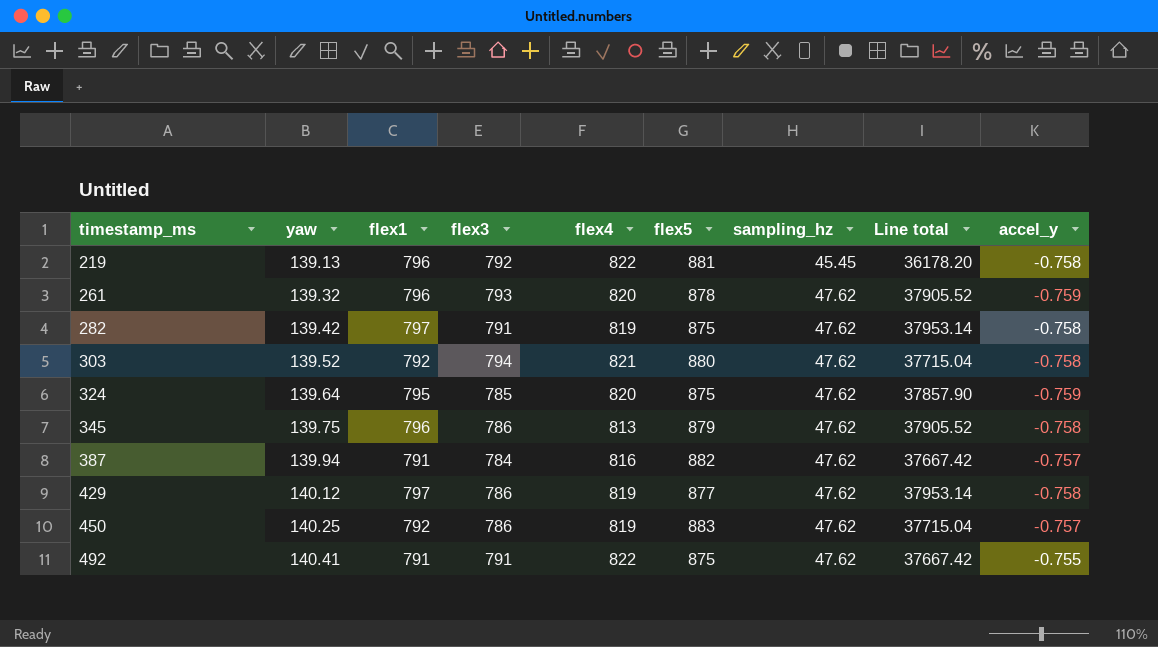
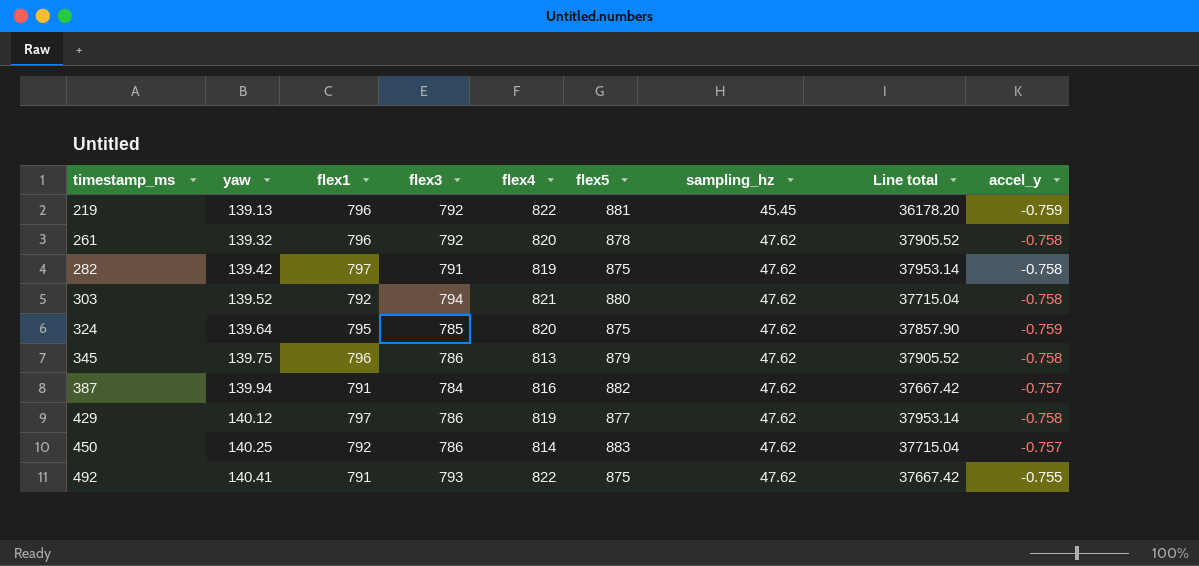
219 | accel_y: -0.758 -> -0.759
261 | flex3: 793 -> 792
261 | accel_y: -0.759 -> -0.758
450 | flex4: 819 -> 814
492 | flex3: 791 -> 793

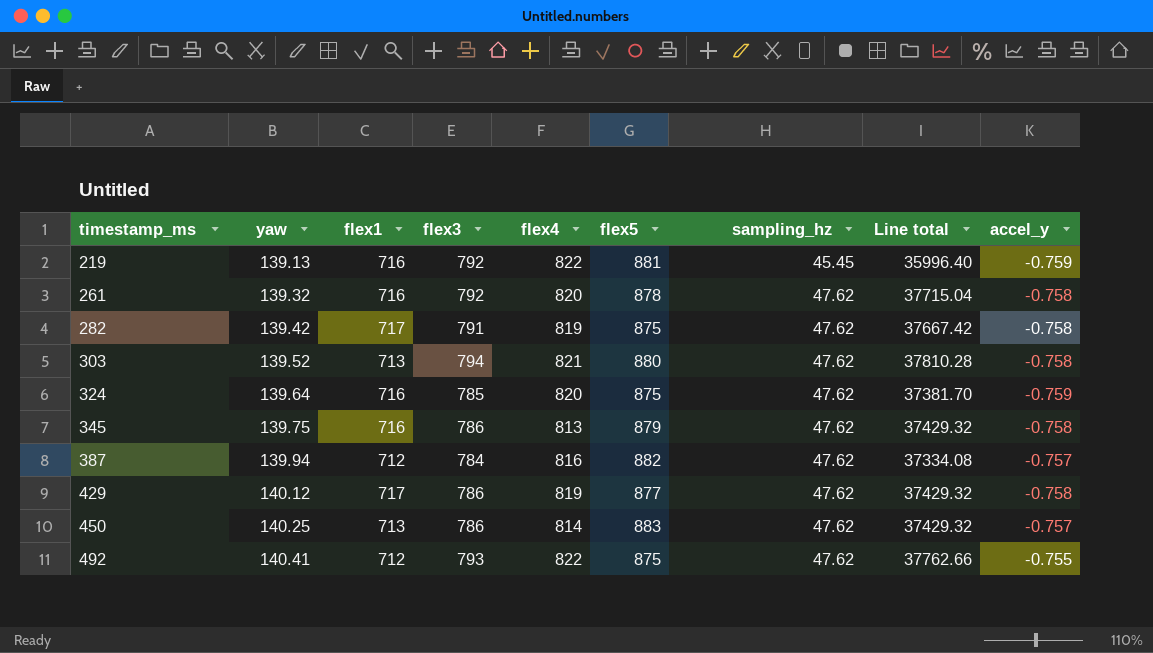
column Line total | formula: [flex1] * [sampling_hz] -> [flex3] * [sampling_hz]
219 | flex1: 796 -> 716
261 | flex1: 796 -> 716
282 | flex1: 797 -> 717
303 | flex1: 792 -> 713
324 | flex1: 795 -> 716
345 | flex1: 796 -> 716
387 | flex1: 791 -> 712
429 | flex1: 797 -> 717
450 | flex1: 792 -> 713
492 | flex1: 791 -> 712

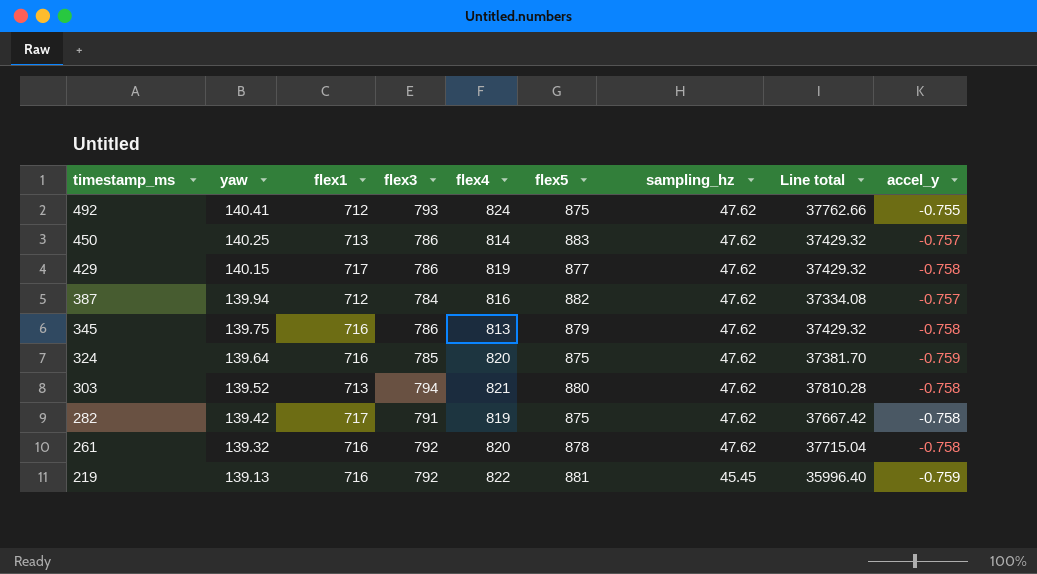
row order: timestamp_ms ascending -> timestamp_ms descending
492 | flex4: 822 -> 824
429 | yaw: 140.12 -> 140.15

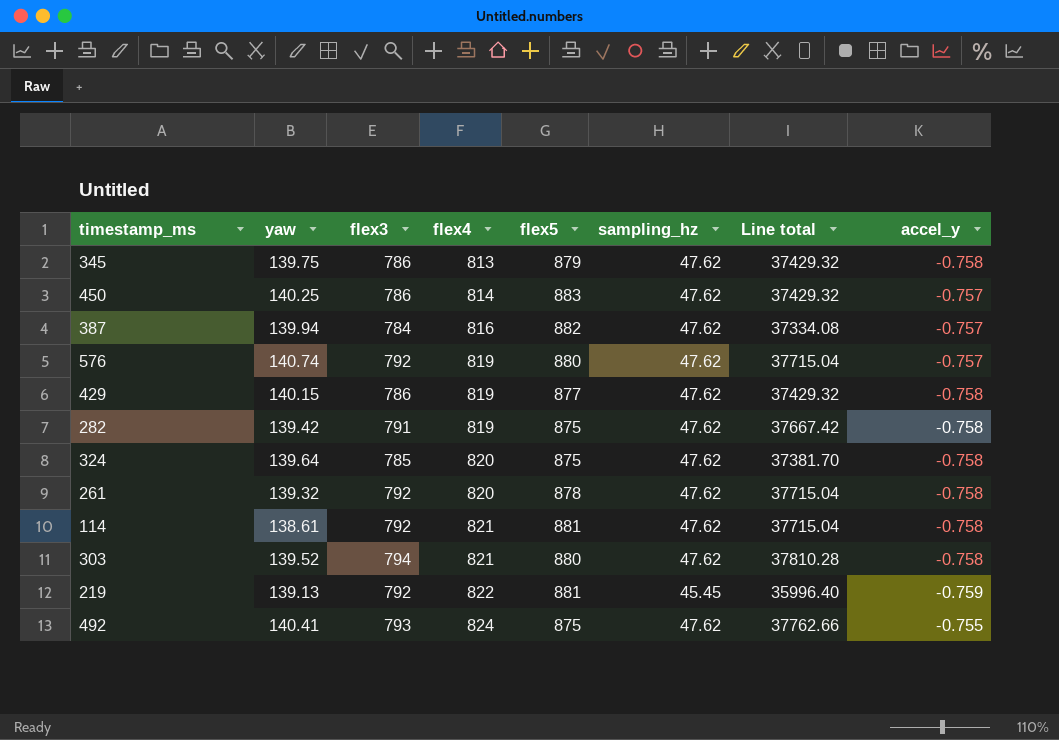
row order: timestamp_ms descending -> flex4 ascending
column flex1 | position: 3 -> none
row 576: none -> 140.74 | 792 | 819 | 880 | 47.62 | 37715.04 | -0.757
324 | accel_y: -0.759 -> -0.758
row 114: none -> 138.61 | 792 | 821 | 881 | 47.62 | 37715.04 | -0.758

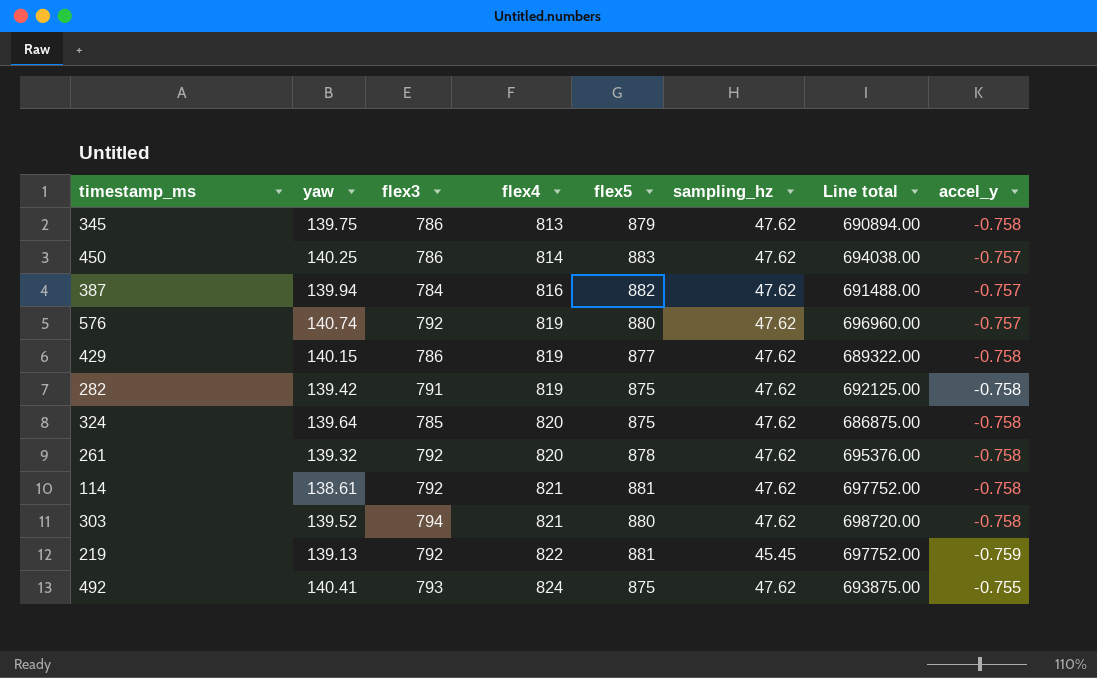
column Line total | formula: [flex3] * [sampling_hz] -> [flex3] * [flex5]

